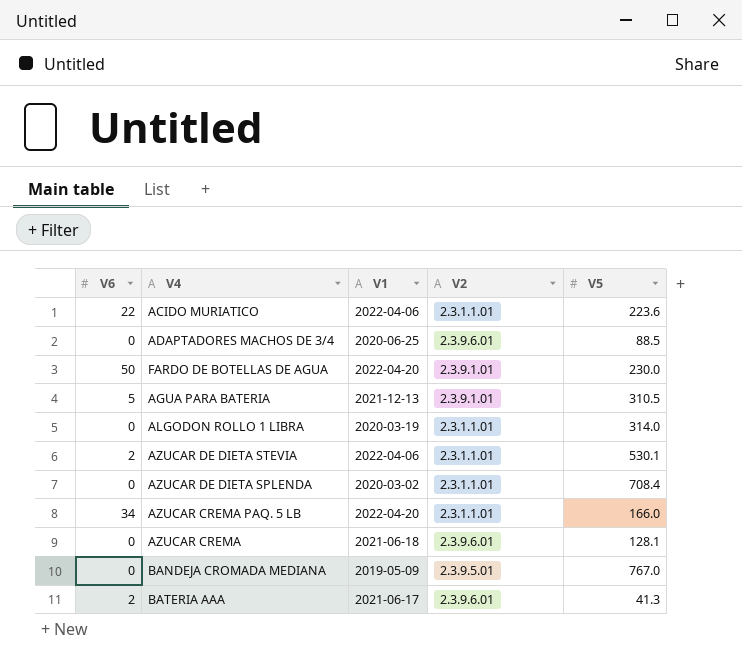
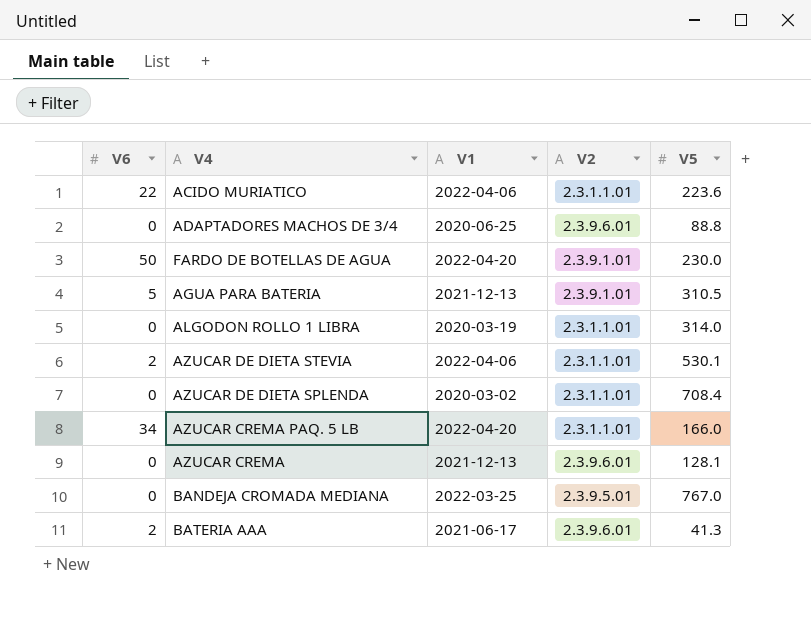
ADAPTADORES MACHOS DE 3/4 | V5: 88.5 -> 88.8
AZUCAR CREMA | V1: 2021-06-18 -> 2021-12-13
BANDEJA CROMADA MEDIANA | V1: 2019-05-09 -> 2022-03-25

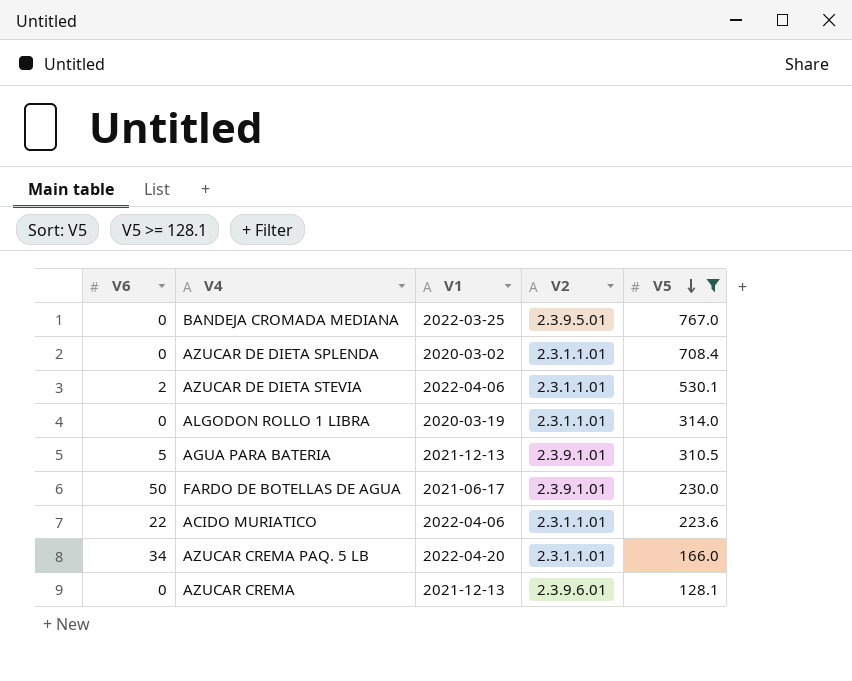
filter: none -> V5 >= 128.1
row order: none -> V5 descending
FARDO DE BOTELLAS DE AGUA | V1: 2022-04-20 -> 2021-06-17

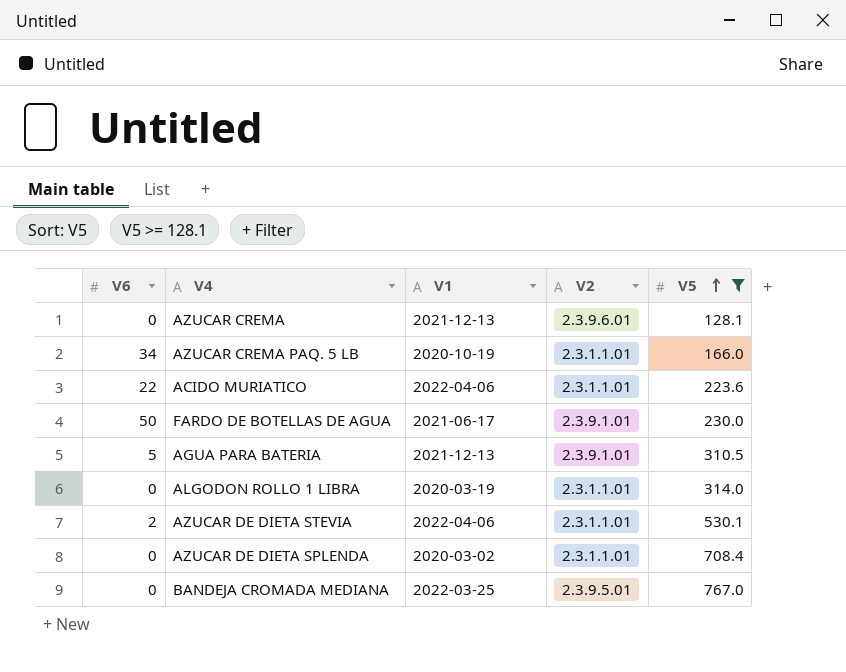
row order: V5 descending -> V5 ascending
AZUCAR CREMA PAQ. 5 LB | V1: 2022-04-20 -> 2020-10-19

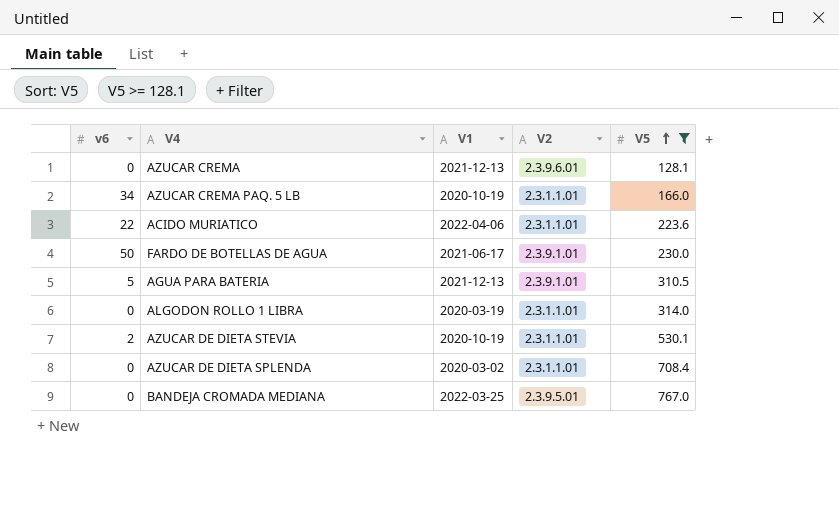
column name: V6 -> v6
AZUCAR DE DIETA STEVIA | V1: 2022-04-06 -> 2020-10-19

